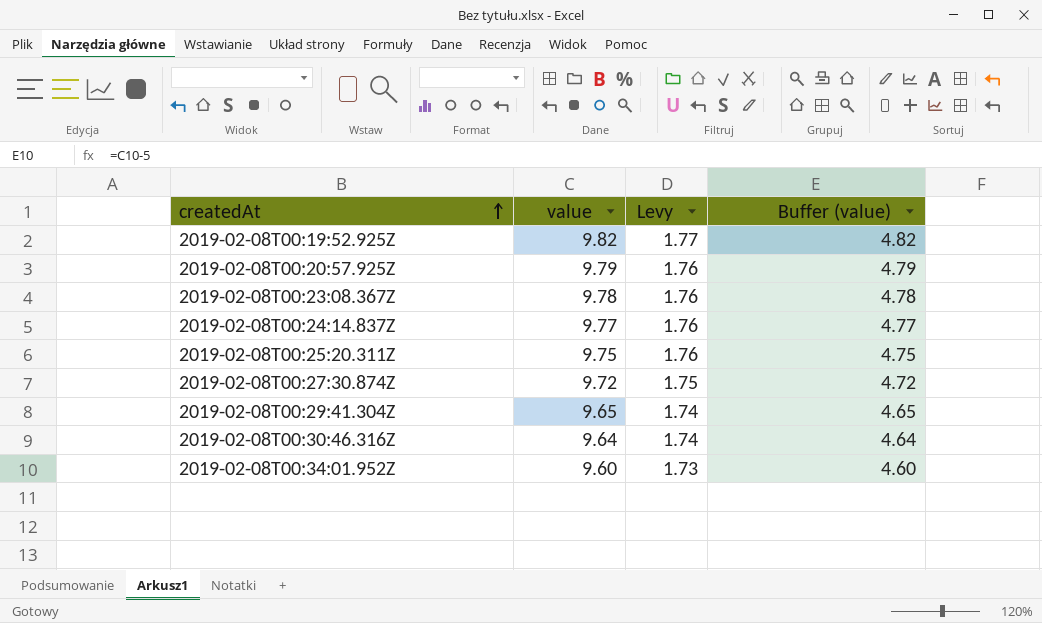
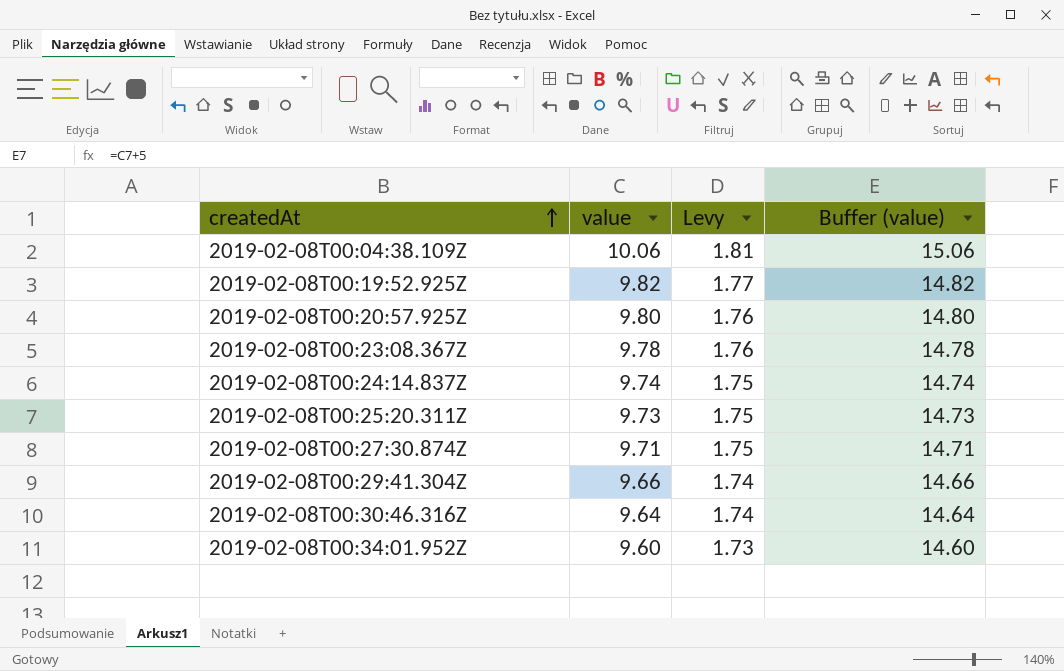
column Buffer (value) | formula: [value] - 5 -> [value] + 5
row 2019-02-08T00:04:38.109Z: none -> 10.06 | 1.81 | 15.06
2019-02-08T00:20:57.925Z | value: 9.79 -> 9.80
2019-02-08T00:24:14.837Z | value: 9.77 -> 9.74
2019-02-08T00:24:14.837Z | Levy: 1.76 -> 1.75
2019-02-08T00:25:20.311Z | value: 9.75 -> 9.73
2019-02-08T00:25:20.311Z | Levy: 1.76 -> 1.75
2019-02-08T00:27:30.874Z | value: 9.72 -> 9.71
2019-02-08T00:29:41.304Z | value: 9.65 -> 9.66

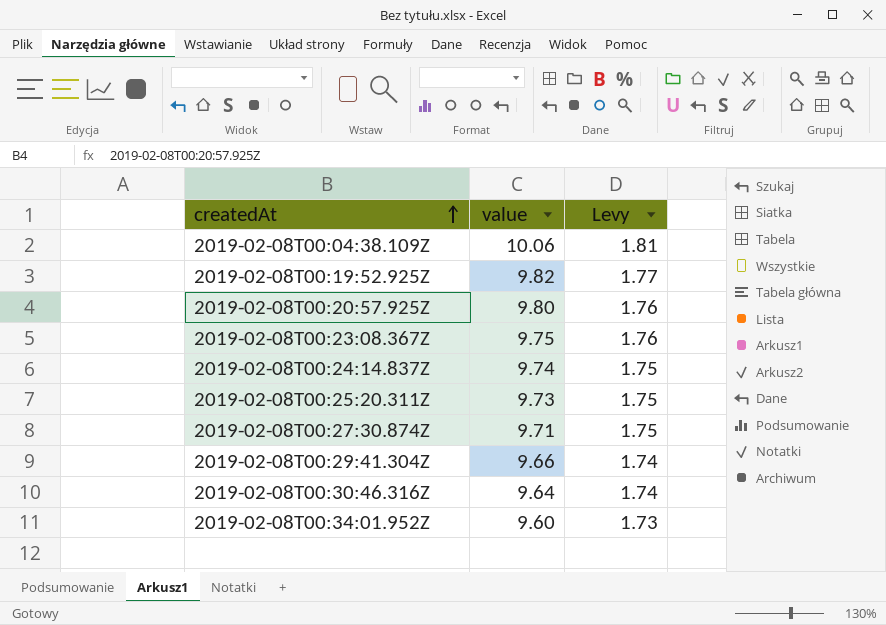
column Buffer (value) | formula: [value] + 5 -> none
2019-02-08T00:23:08.367Z | value: 9.78 -> 9.75

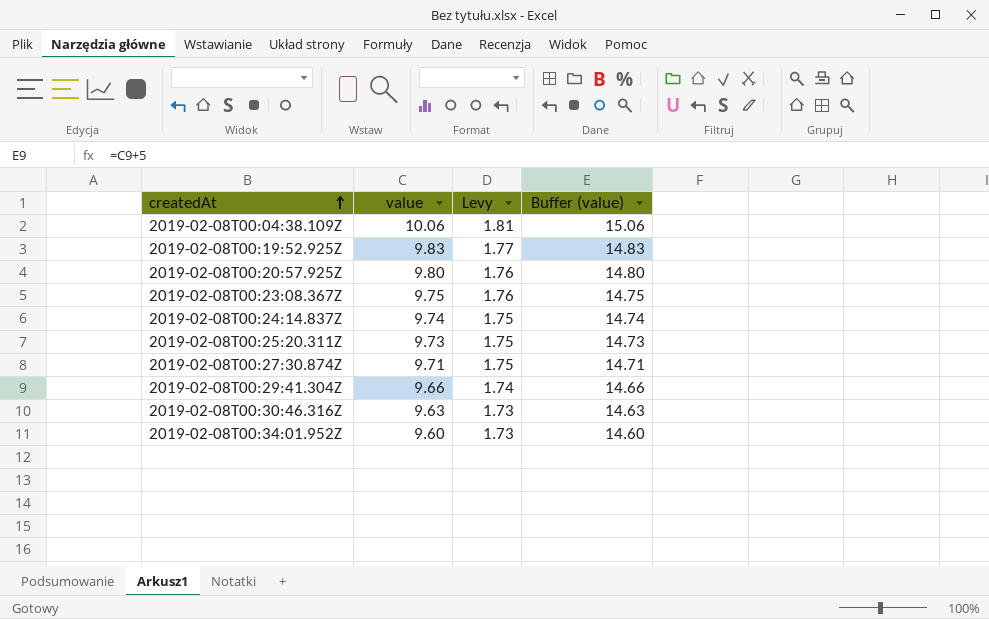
column Buffer (value) | formula: none -> [value] + 5
2019-02-08T00:19:52.925Z | value: 9.82 -> 9.83
2019-02-08T00:30:46.316Z | value: 9.64 -> 9.63
2019-02-08T00:30:46.316Z | Levy: 1.74 -> 1.73

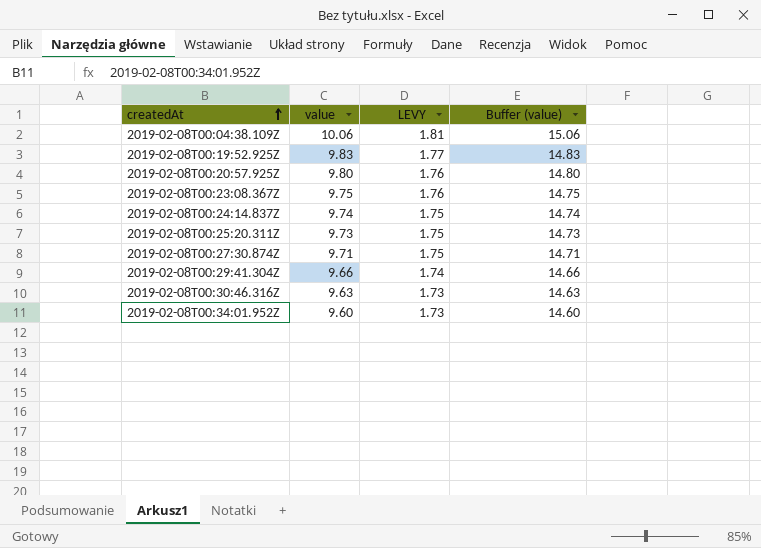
column name: Levy -> LEVY

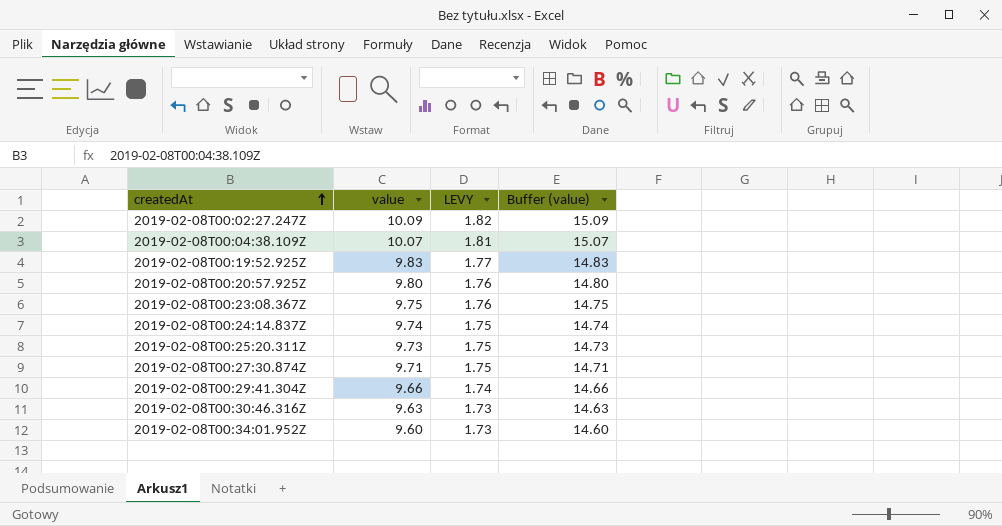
row 2019-02-08T00:02:27.247Z: none -> 10.09 | 1.82 | 15.09
2019-02-08T00:04:38.109Z | value: 10.06 -> 10.07
2019-02-08T00:04:38.109Z | Buffer (value): 15.06 -> 15.07

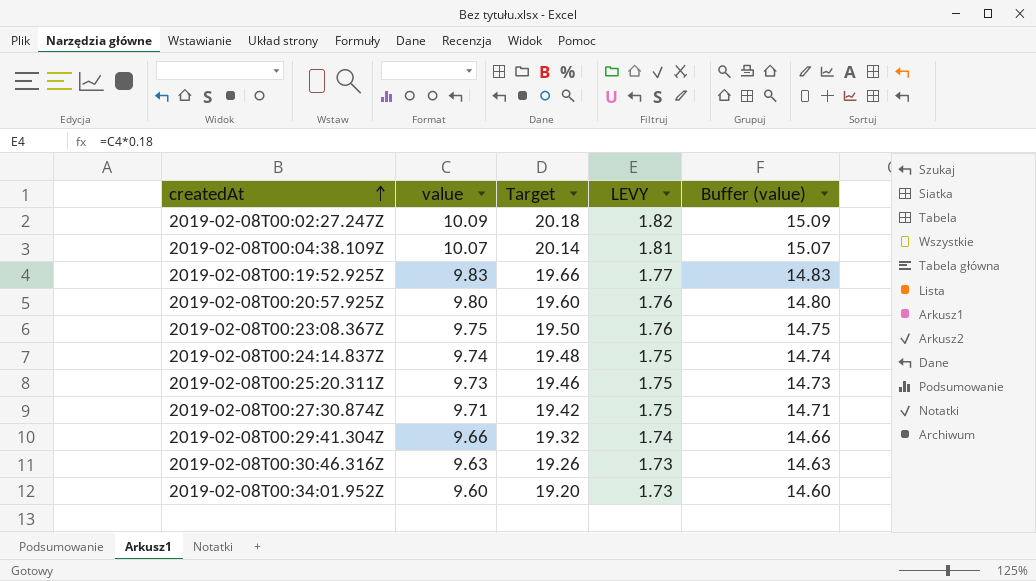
column Target | formula: none -> [value] * 2

